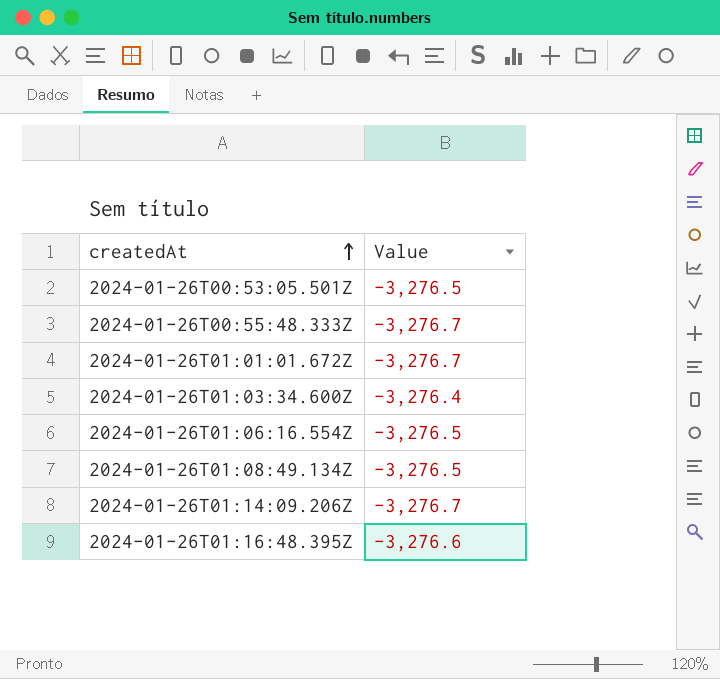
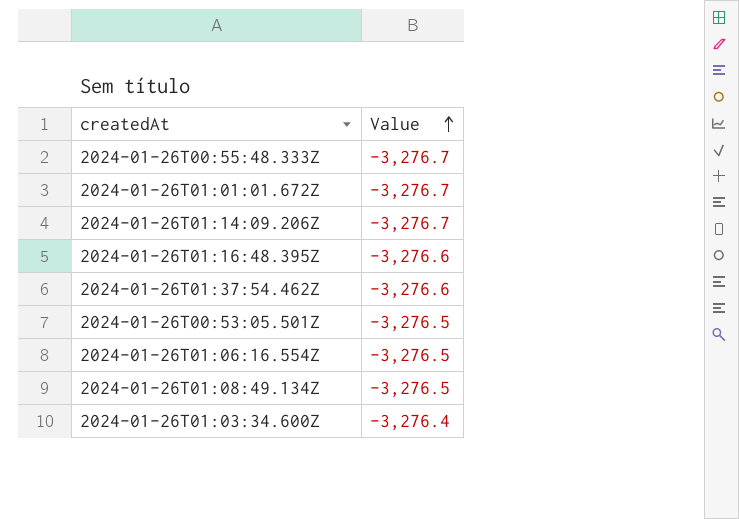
row order: createdAt ascending -> Value ascending
row 2024-01-26T01:37:54.462Z: none -> -3,276.6

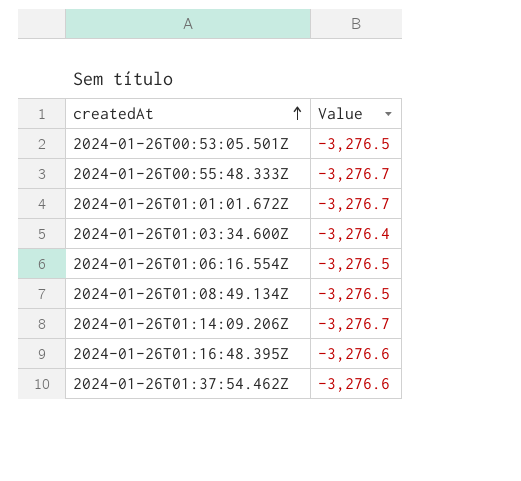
row order: Value ascending -> createdAt ascending

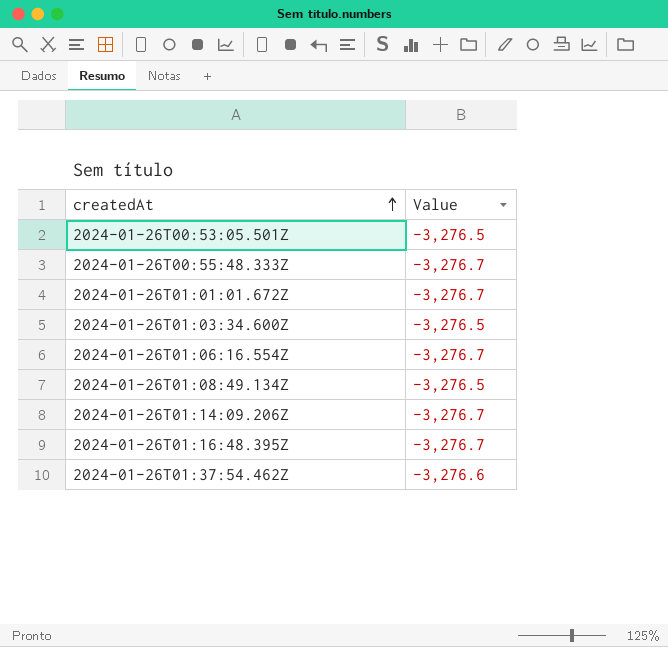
2024-01-26T01:03:34.600Z | Value: -3,276.4 -> -3,276.5
2024-01-26T01:06:16.554Z | Value: -3,276.5 -> -3,276.7
2024-01-26T01:16:48.395Z | Value: -3,276.6 -> -3,276.7

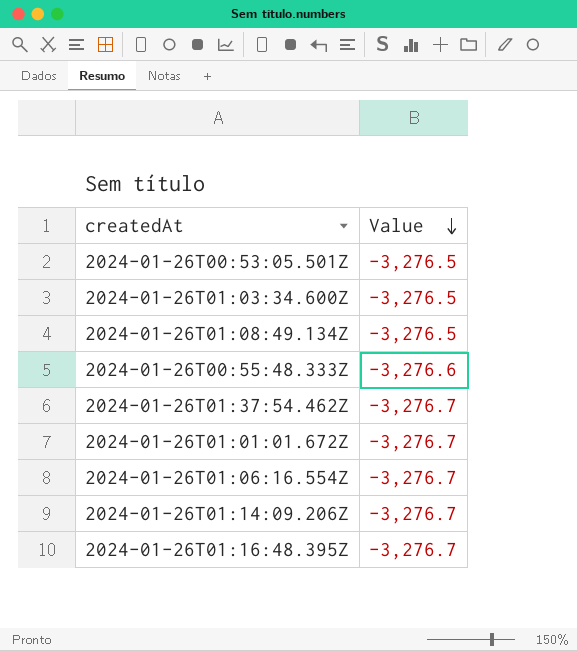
row order: createdAt ascending -> Value descending
2024-01-26T00:55:48.333Z | Value: -3,276.7 -> -3,276.6
2024-01-26T01:37:54.462Z | Value: -3,276.6 -> -3,276.7

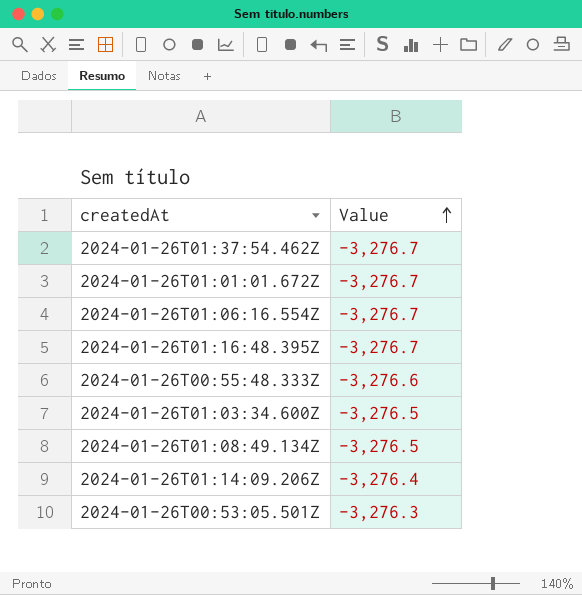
row order: Value descending -> Value ascending
2024-01-26T01:14:09.206Z | Value: -3,276.7 -> -3,276.4
2024-01-26T00:53:05.501Z | Value: -3,276.5 -> -3,276.3

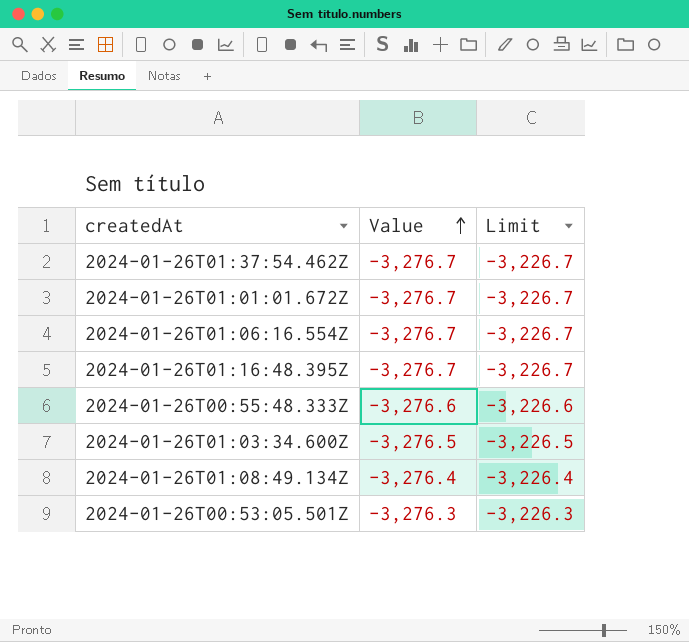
column Limit | formula: none -> [Value] + 50
row 2024-01-26T01:14:09.206Z: -3,276.4 -> none
2024-01-26T01:08:49.134Z | Value: -3,276.5 -> -3,276.4

